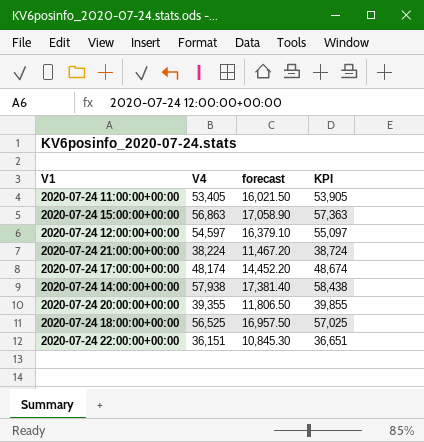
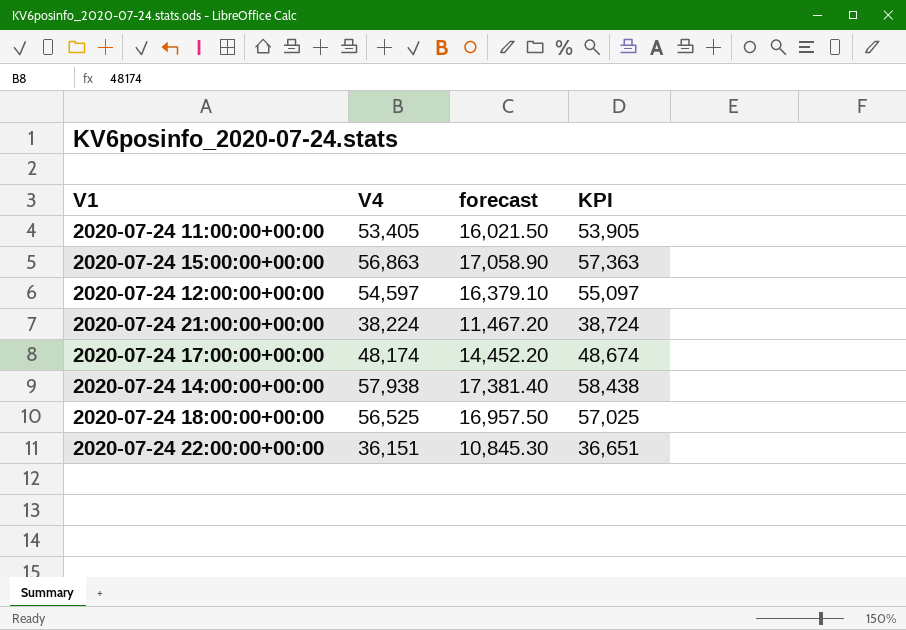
row 2020-07-24 20:00:00+00:00: 39,355 | 11,806.50 | 39,855 -> none

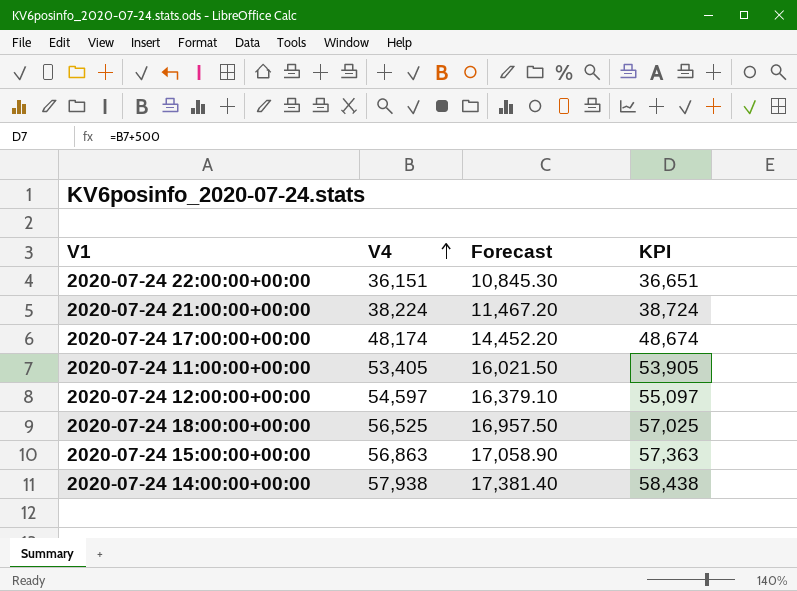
row order: none -> V4 ascending
column name: forecast -> Forecast

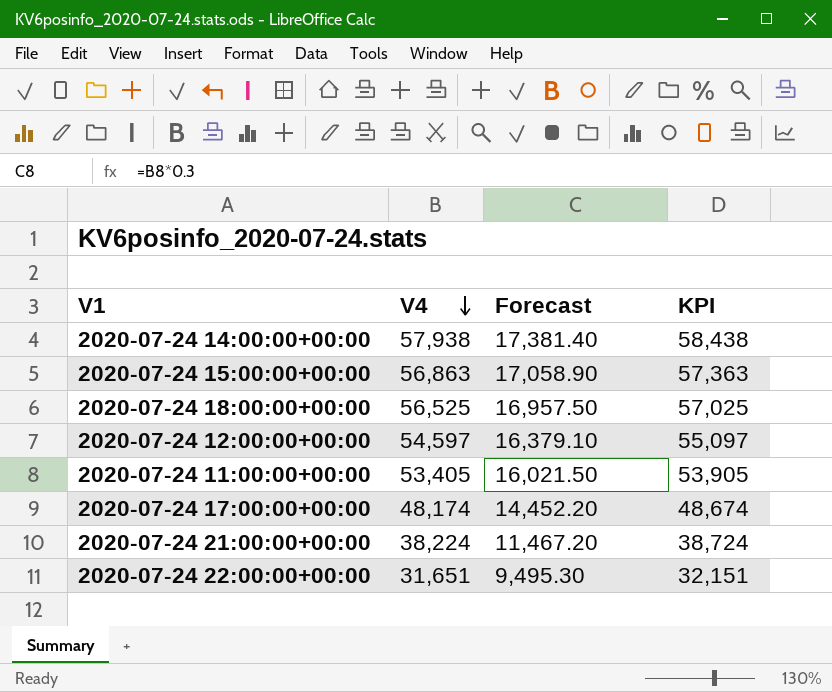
row order: V4 ascending -> V4 descending
2020-07-24 22:00:00+00:00 | V4: 36,151 -> 31,651
2020-07-24 22:00:00+00:00 | Forecast: 10,845.30 -> 9,495.30
2020-07-24 22:00:00+00:00 | KPI: 36,651 -> 32,151

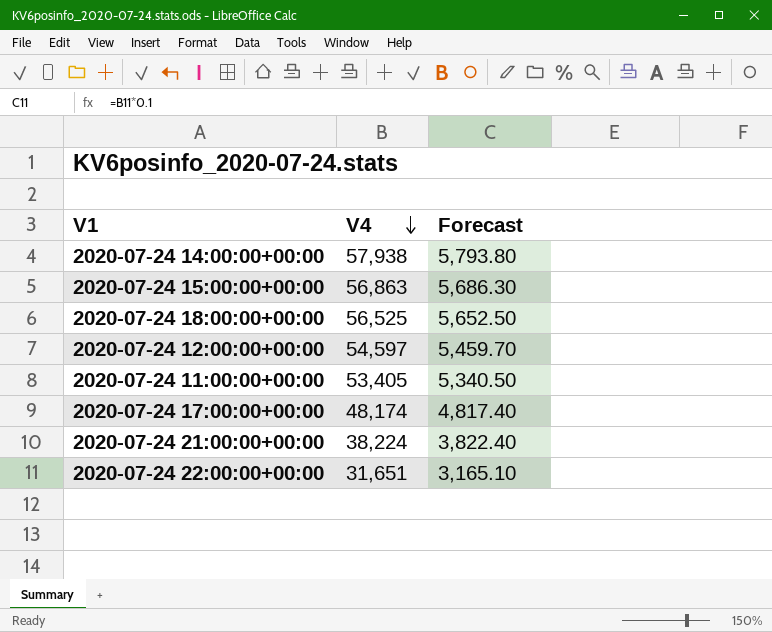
column KPI | formula: [V4] + 500 -> none
column Forecast | formula: [V4] * 0.3 -> [V4] * 0.1

